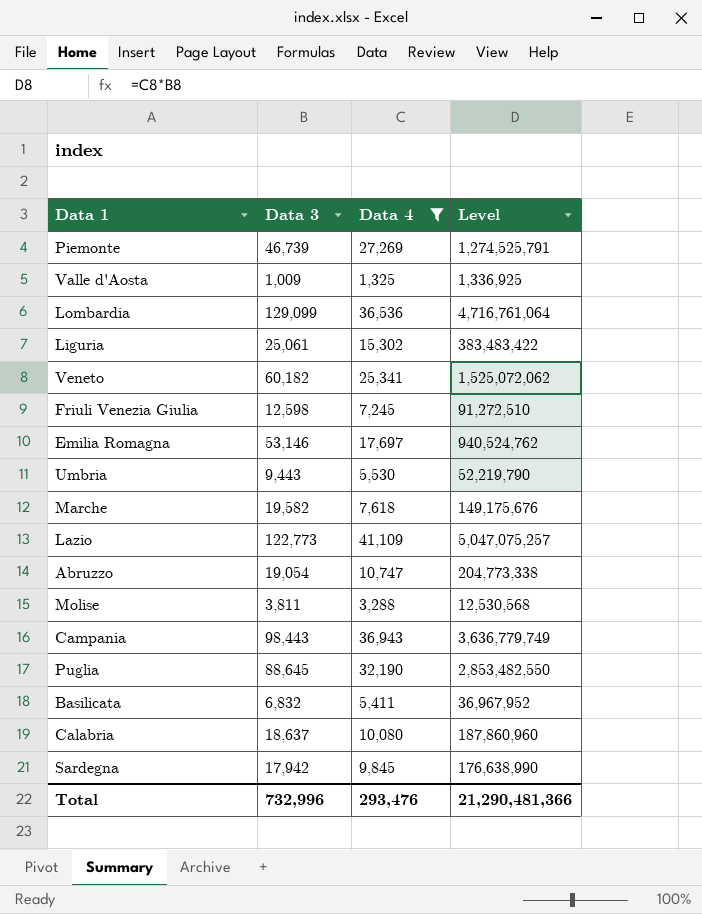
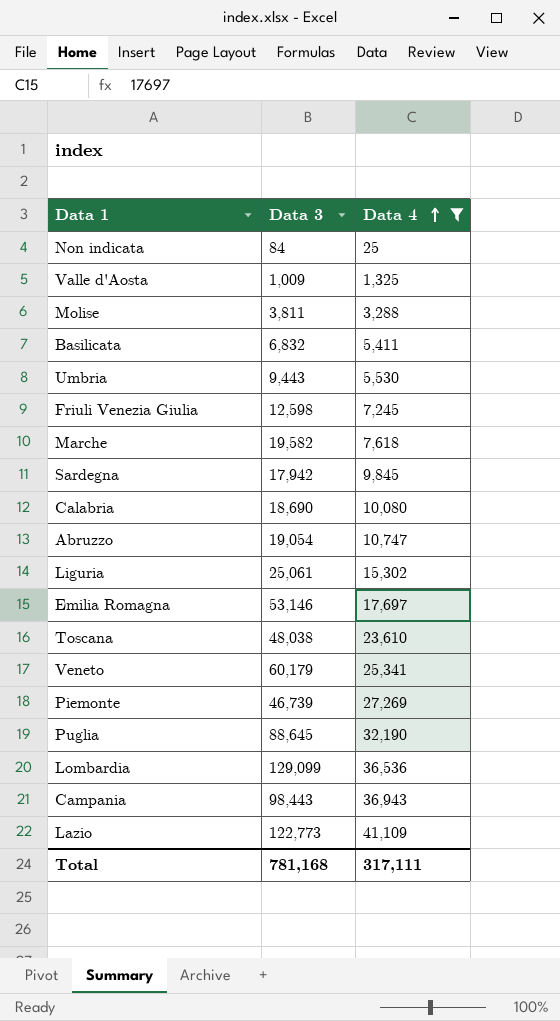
row order: none -> Data 4 ascending
column Level | formula: [Data 3] * [Data 4] -> none
row Non indicata: none -> 84 | 25
Calabria | Data 3: 18,637 -> 18,690
row Toscana: none -> 48,038 | 23,610
Veneto | Data 3: 60,182 -> 60,179
Total | Data 3: 732,996 -> 781,168
Total | Data 4: 293,476 -> 317,111

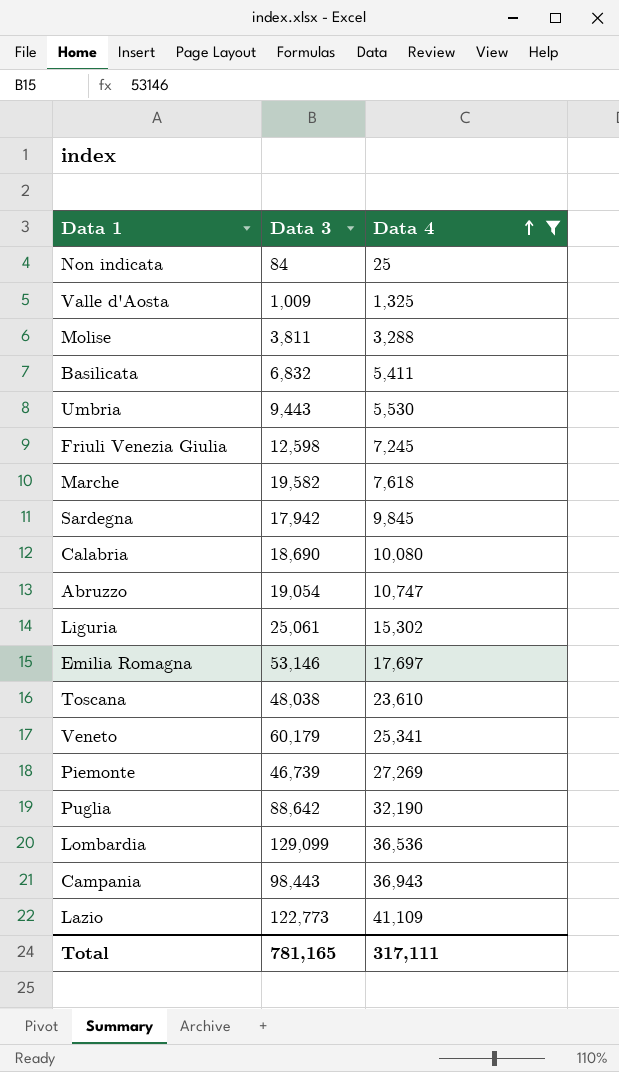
Puglia | Data 3: 88,645 -> 88,642
Total | Data 3: 781,168 -> 781,165

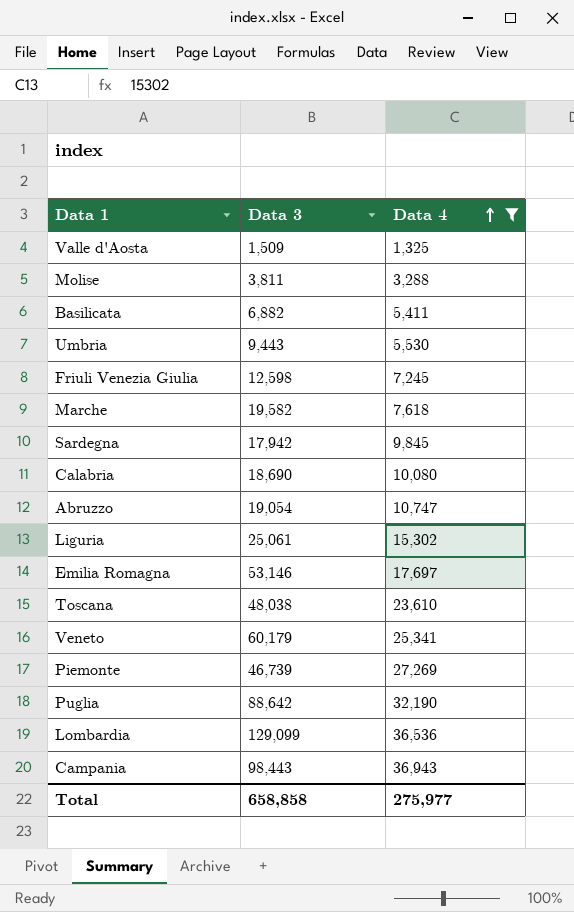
row Non indicata: 84 | 25 -> none
row Lazio: 122,773 | 41,109 -> none
Valle d'Aosta | Data 3: 1,009 -> 1,509
Basilicata | Data 3: 6,832 -> 6,882
Total | Data 3: 781,165 -> 658,858
Total | Data 4: 317,111 -> 275,977

